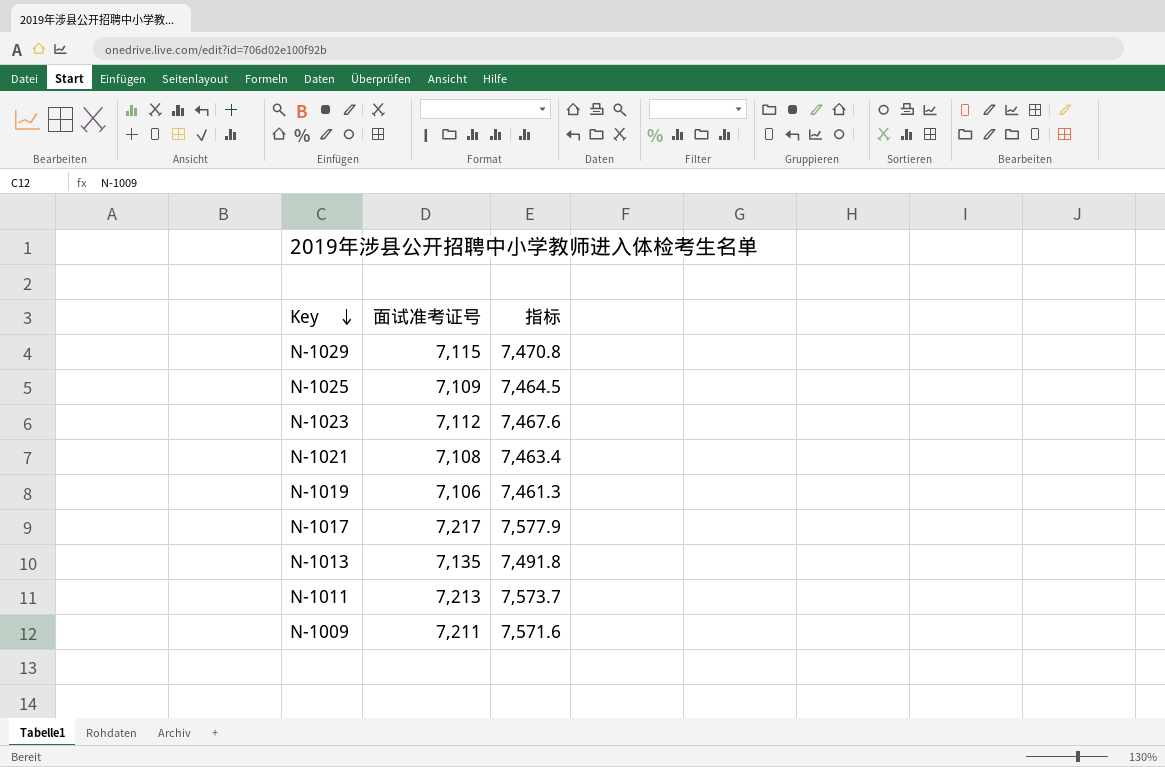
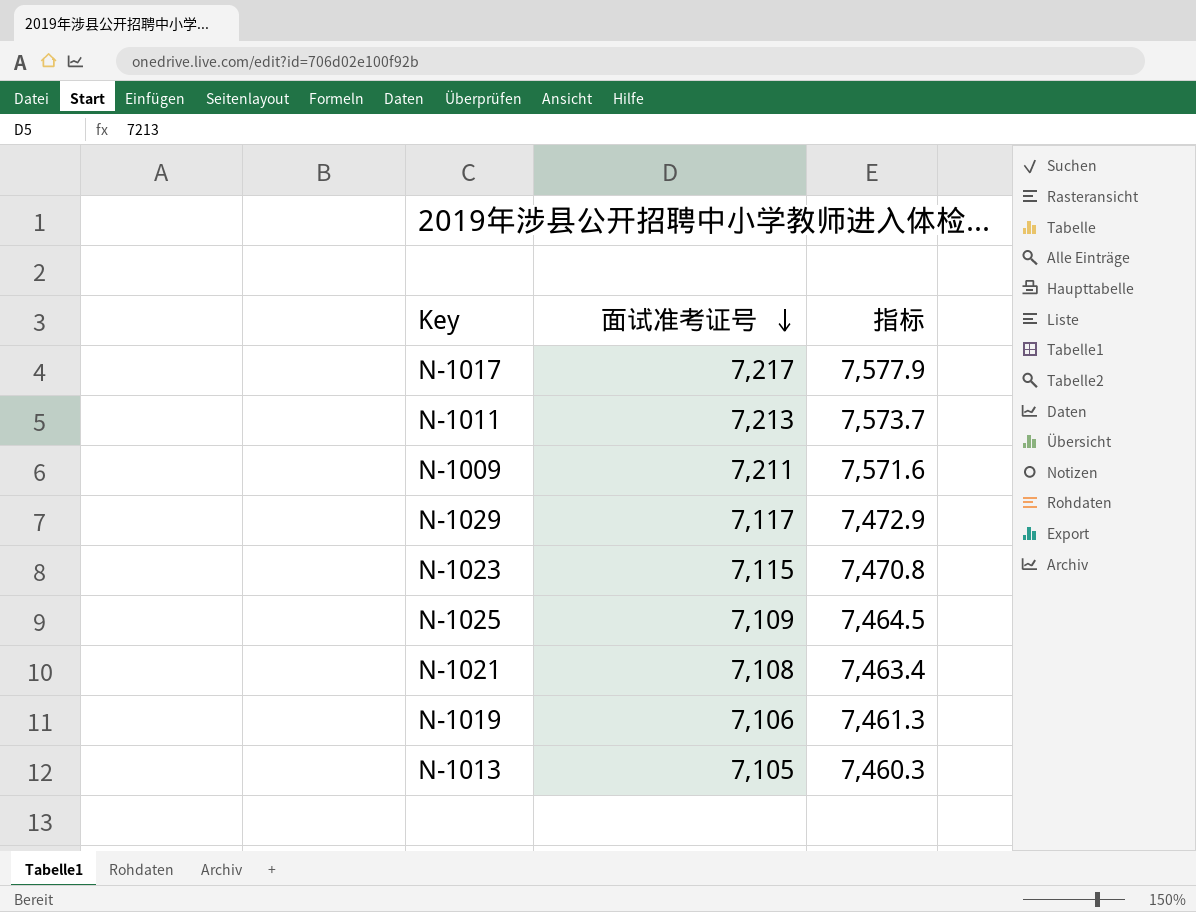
row order: Key descending -> 面试准考证号 descending
N-1029 | 面试准考证号: 7,115 -> 7,117
N-1029 | 指标: 7,470.8 -> 7,472.9
N-1023 | 面试准考证号: 7,112 -> 7,115
N-1023 | 指标: 7,467.6 -> 7,470.8
N-1013 | 面试准考证号: 7,135 -> 7,105
N-1013 | 指标: 7,491.8 -> 7,460.3

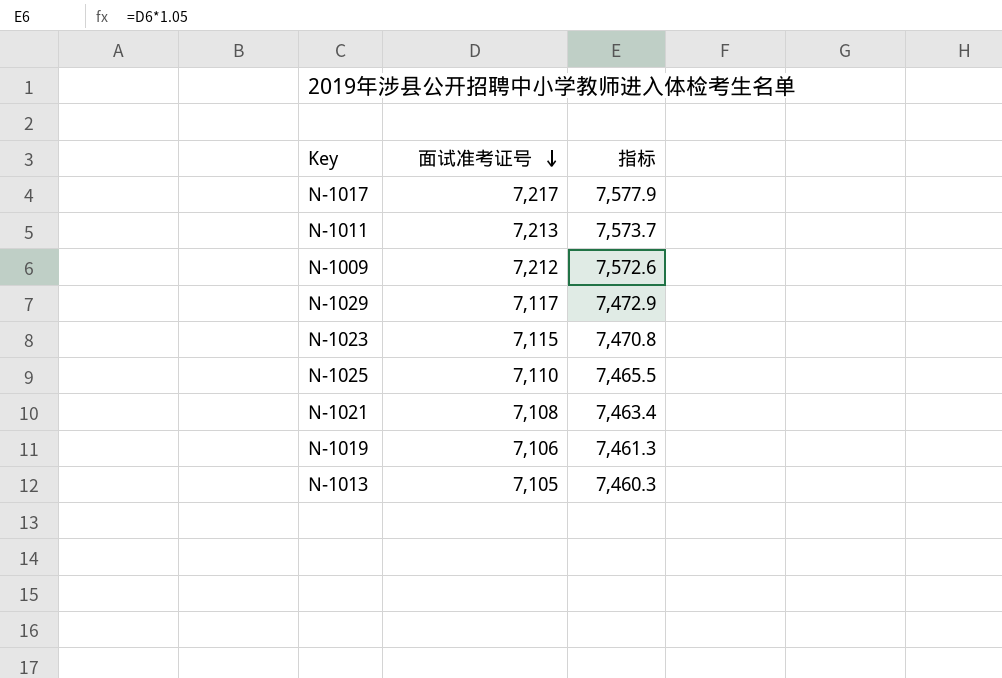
N-1009 | 面试准考证号: 7,211 -> 7,212
N-1009 | 指标: 7,571.6 -> 7,572.6
N-1025 | 面试准考证号: 7,109 -> 7,110
N-1025 | 指标: 7,464.5 -> 7,465.5

